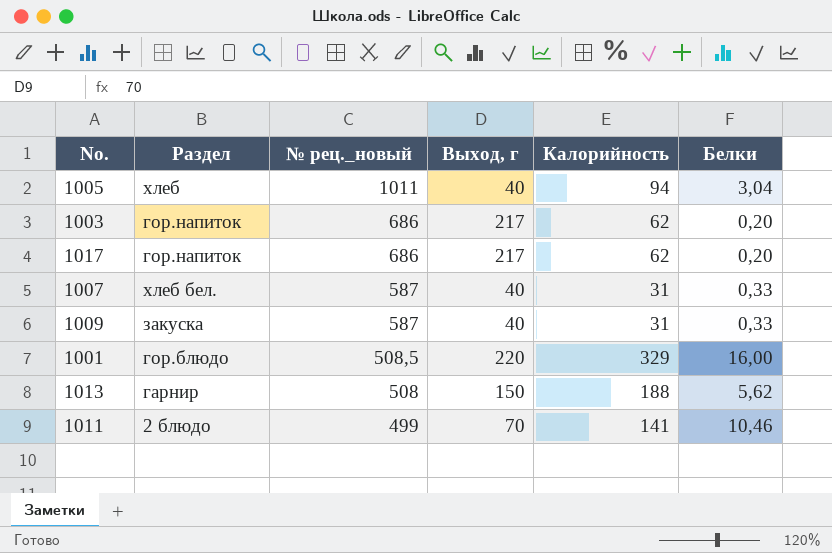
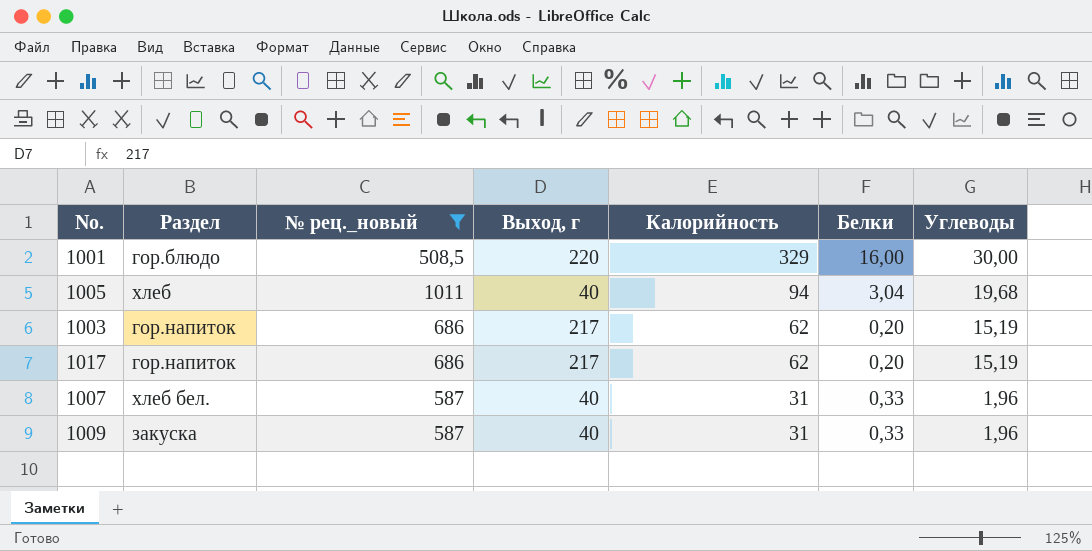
filter: none -> № рец._новый >= 508,5
row order: № рец._новый descending -> Калорийность descending
column Углеводы | position: none -> 7

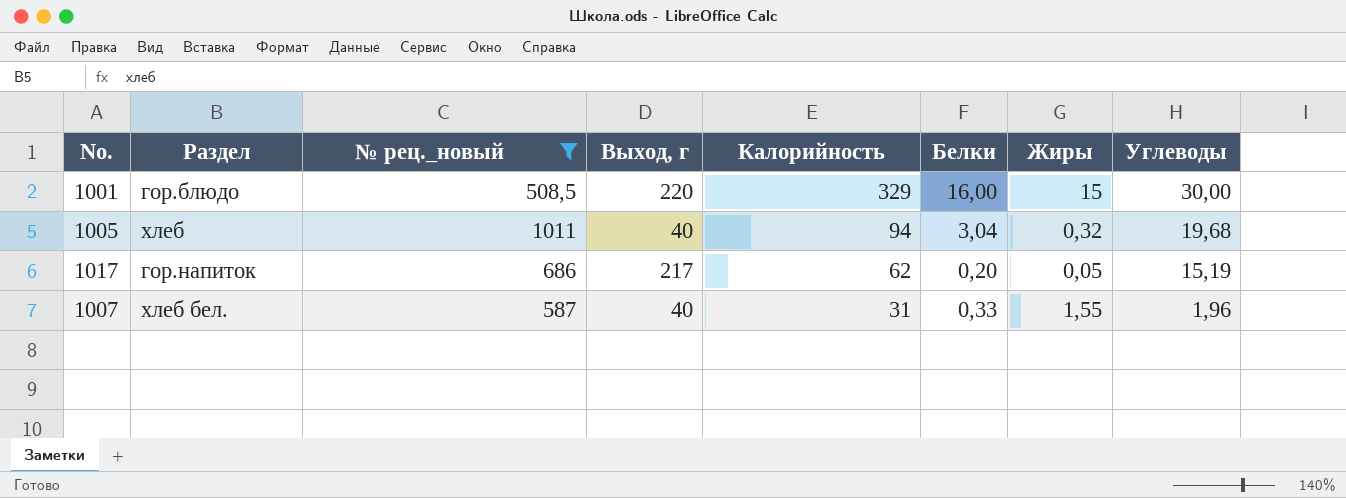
column Жиры | position: none -> 7
row 1003: гор.напиток | 686 | 217 | 62 | 0,20 | 15,19 -> none
row 1009: закуска | 587 | 40 | 31 | 0,33 | 1,96 -> none

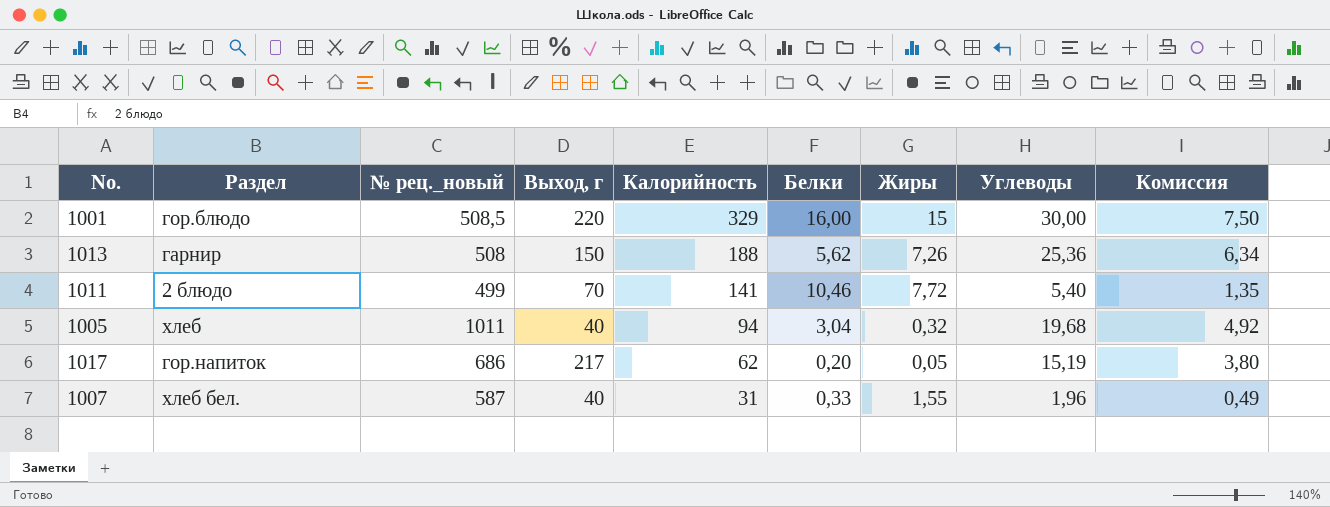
filter: № рец._новый >= 508,5 -> none
column Комиссия | formula: none -> [Углеводы] * 0,25

